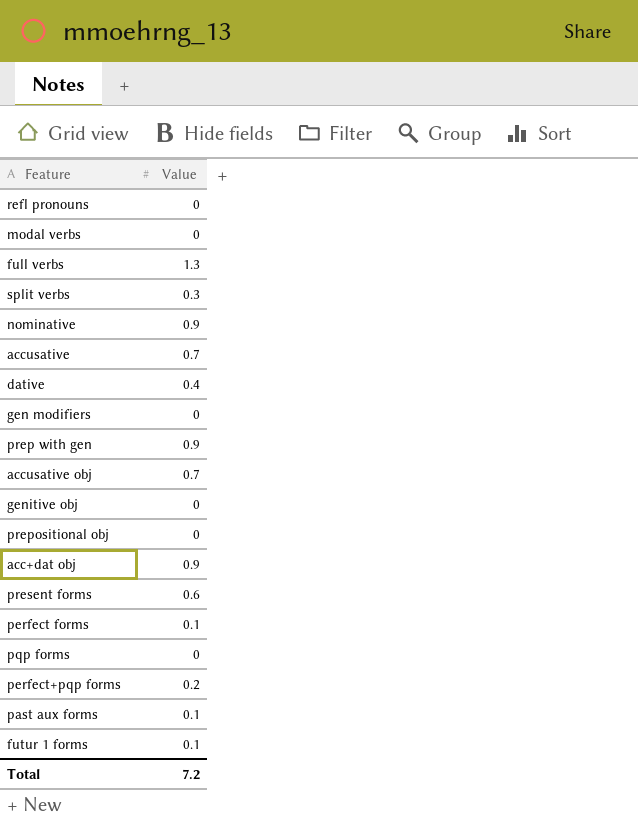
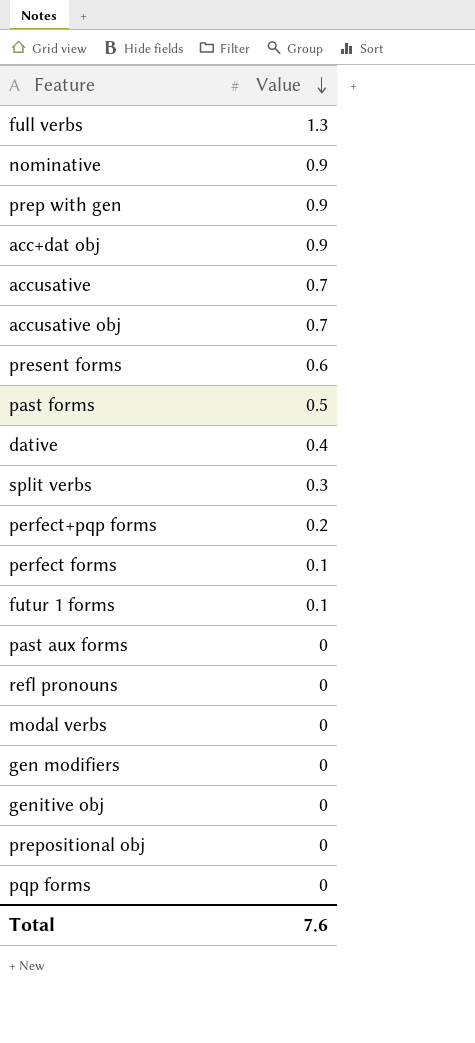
row order: none -> Value descending
row past forms: none -> 0.5
past aux forms | Value: 0.1 -> 0
Total | Value: 7.2 -> 7.6

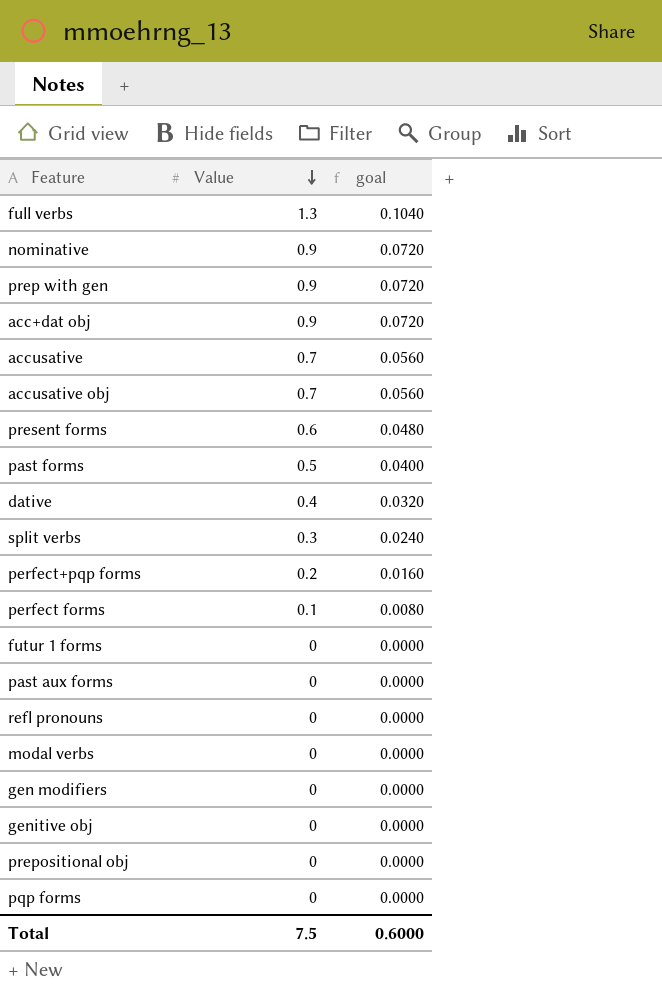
column goal | formula: none -> [Value] * 0.08
futur 1 forms | Value: 0.1 -> 0
Total | Value: 7.6 -> 7.5

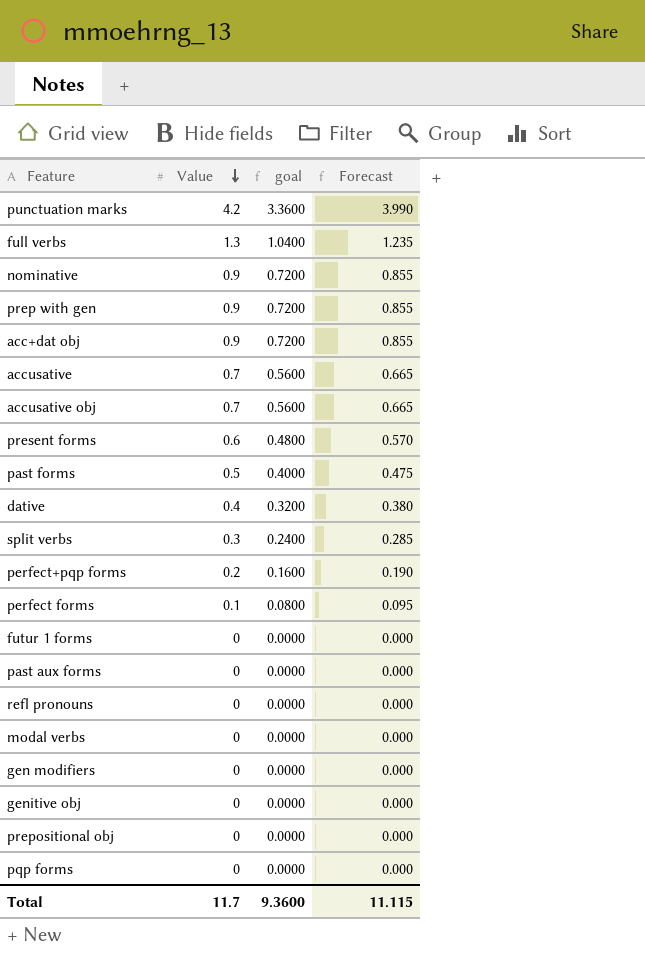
column goal | formula: [Value] * 0.08 -> [Value] * 0.8
column Forecast | formula: none -> [Value] * 0.95
row punctuation marks: none -> 4.2 | 3.3600 | 3.990
Total | Value: 7.5 -> 11.7
Total | goal: 0.6000 -> 9.3600

